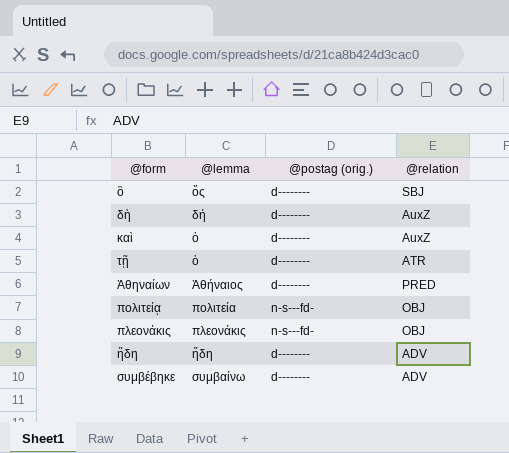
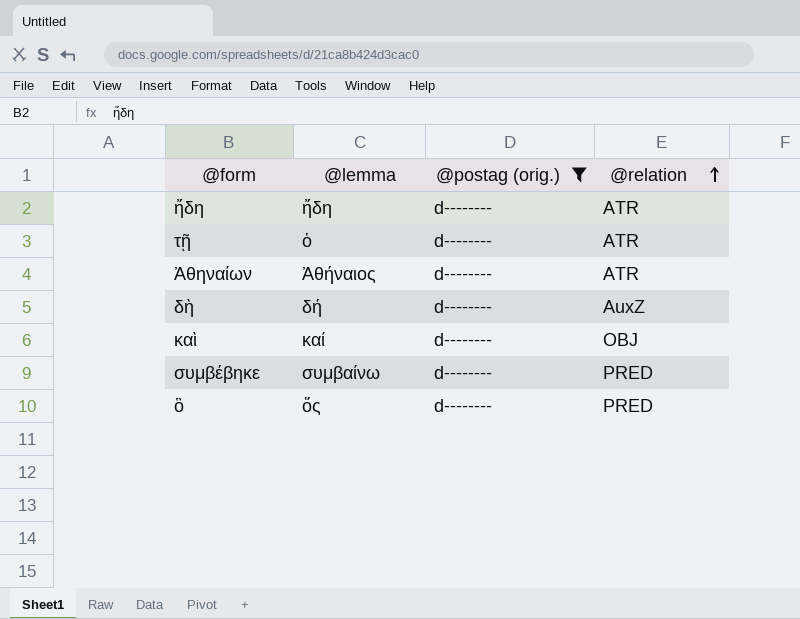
filter: none -> @postag (orig.) = d--------
row order: none -> @relation ascending
ἤδη | @relation: ADV -> ATR
Ἀθηναίων | @relation: PRED -> ATR
καὶ | @lemma: ὁ -> καί
καὶ | @relation: AuxZ -> OBJ
συμβέβηκε | @relation: ADV -> PRED
ὃ | @relation: SBJ -> PRED

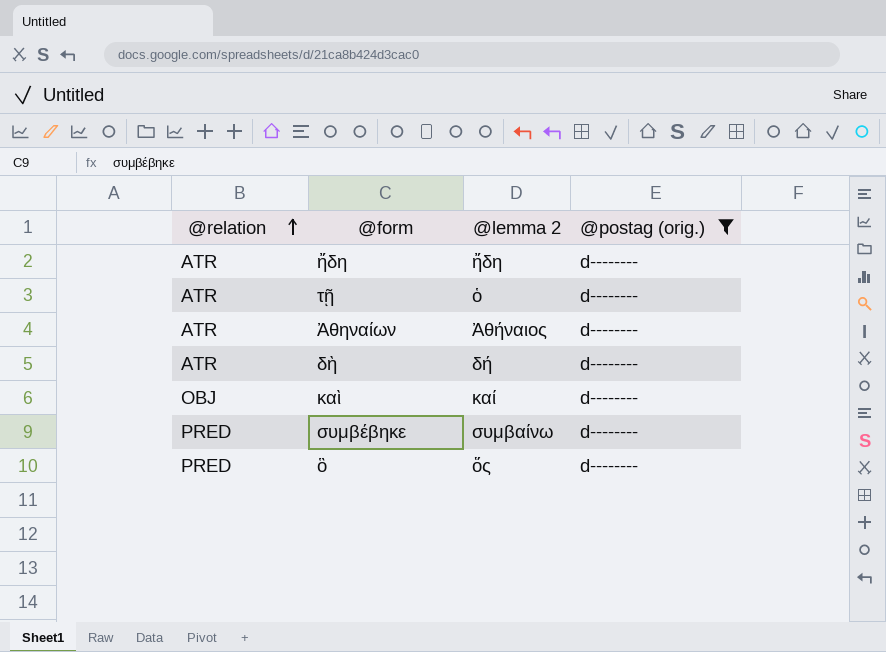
column @relation | position: 4 -> 1
column name: @lemma -> @lemma 2
δὴ | @relation: AuxZ -> ATR

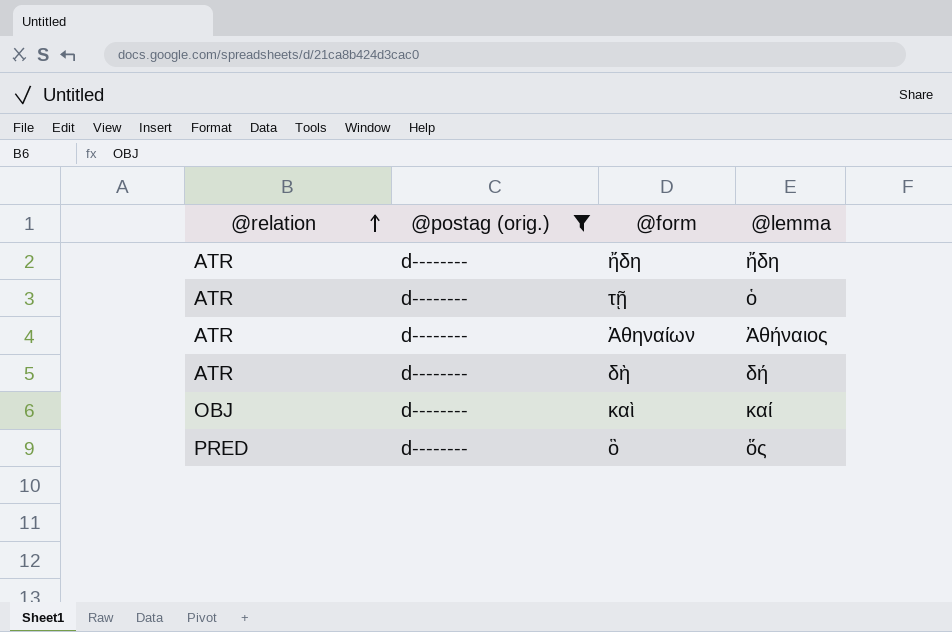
column @postag (orig.) | position: 4 -> 2
column name: @lemma 2 -> @lemma
row συμβέβηκε: PRED | συμβαίνω | d-------- -> none

